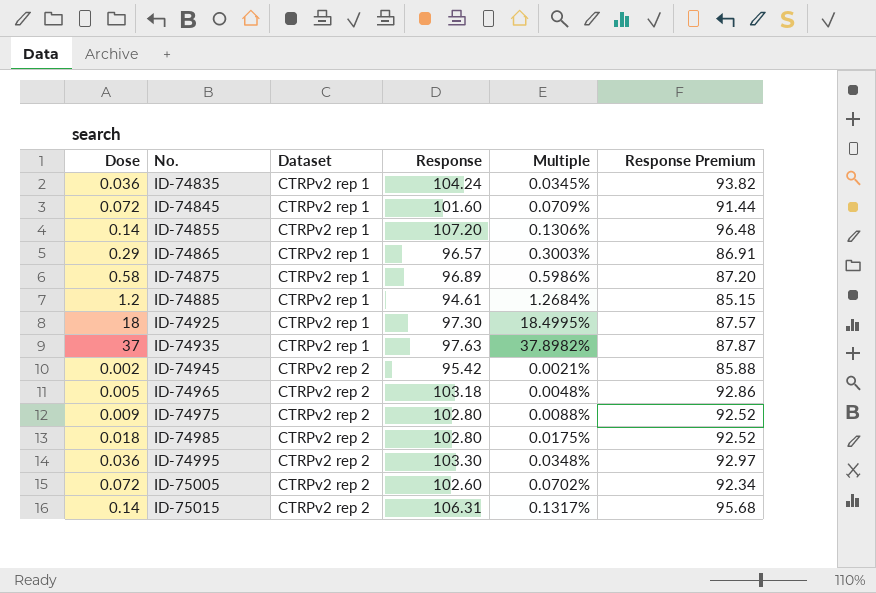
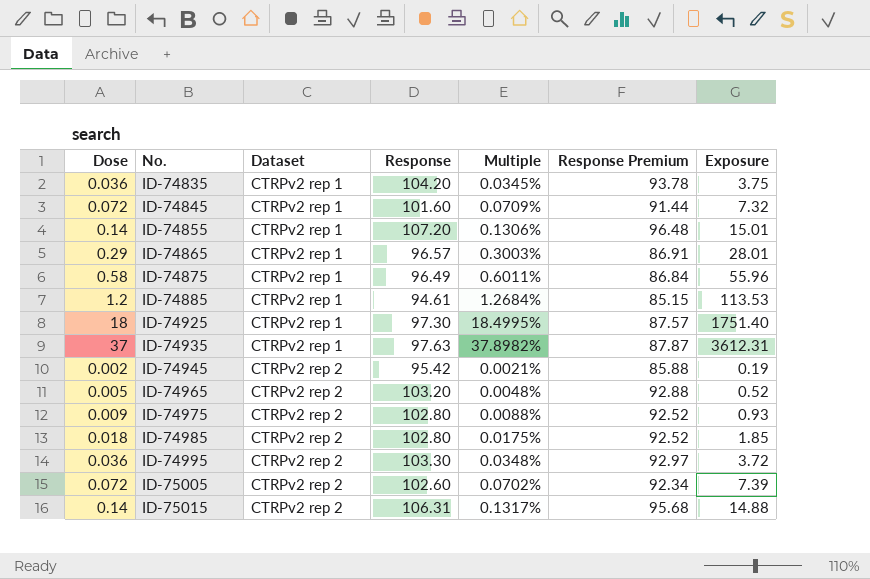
column Exposure | formula: none -> [Dose] * [Response]
ID-74835 | Response: 104.24 -> 104.20
ID-74835 | Response Premium: 93.82 -> 93.78
ID-74875 | Response: 96.89 -> 96.49
ID-74875 | Multiple: 0.5986% -> 0.6011%
ID-74875 | Response Premium: 87.20 -> 86.84
ID-74965 | Response: 103.18 -> 103.20
ID-74965 | Response Premium: 92.86 -> 92.88

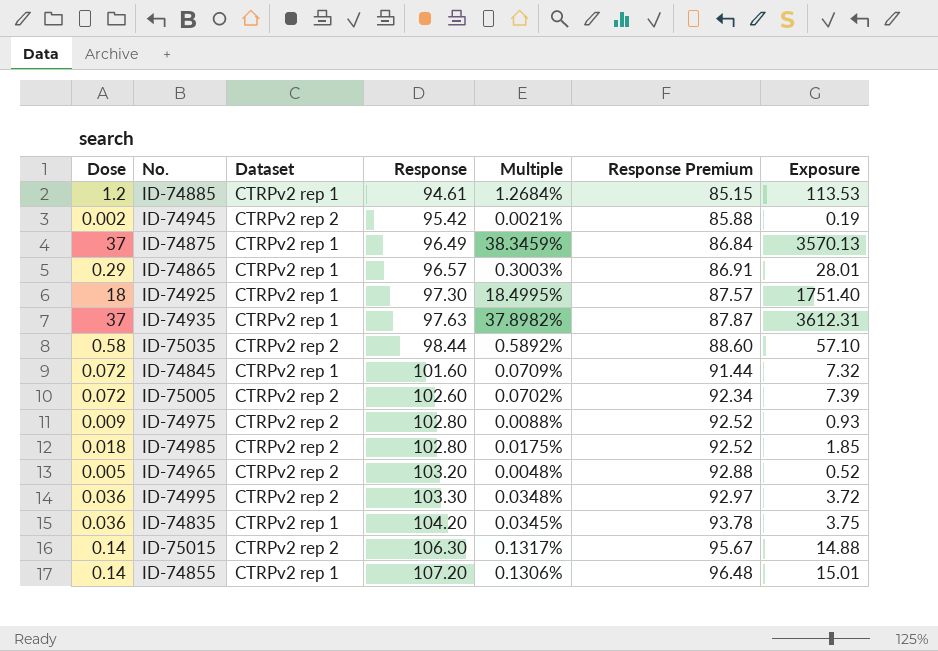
row order: No. ascending -> Response ascending
ID-74875 | Dose: 0.58 -> 37
ID-74875 | Multiple: 0.6011% -> 38.3459%
ID-74875 | Exposure: 55.96 -> 3570.13
row ID-75035: none -> 0.58 | CTRPv2 rep 2 | 98.44 | 0.5892% | 88.60 | 57.10
ID-75015 | Response: 106.31 -> 106.30
ID-75015 | Response Premium: 95.68 -> 95.67

